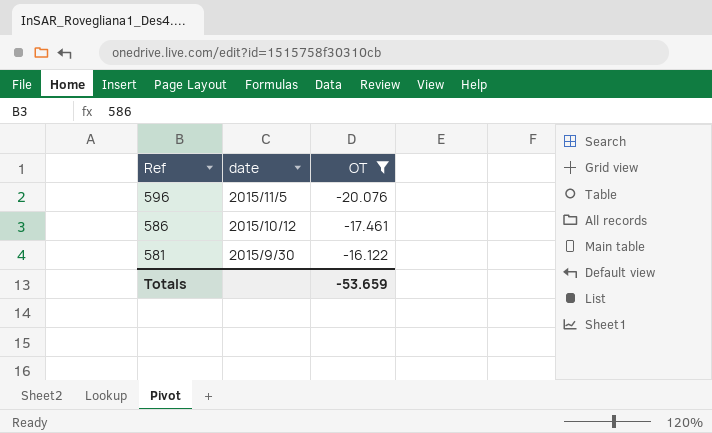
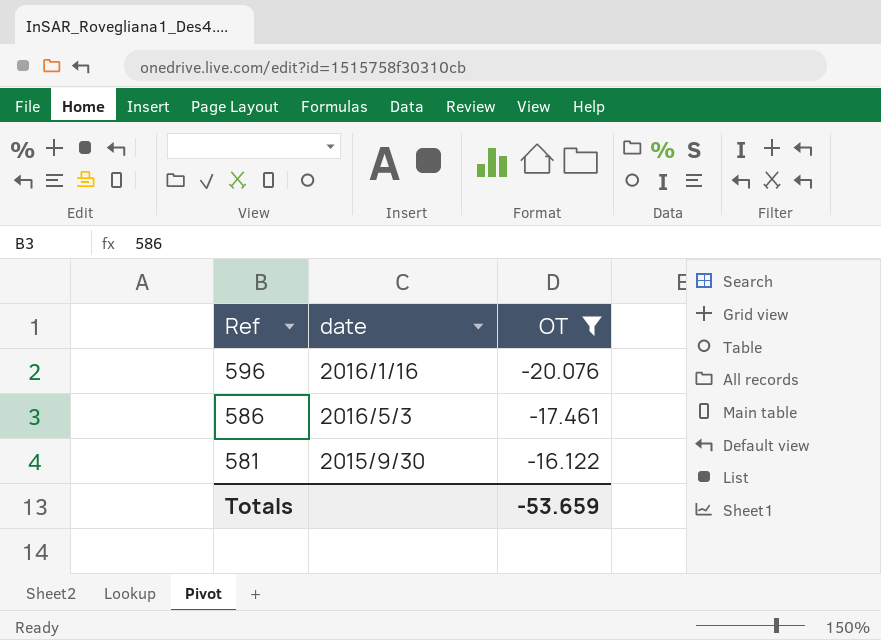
596 | date: 2015/11/5 -> 2016/1/16
586 | date: 2015/10/12 -> 2016/5/3

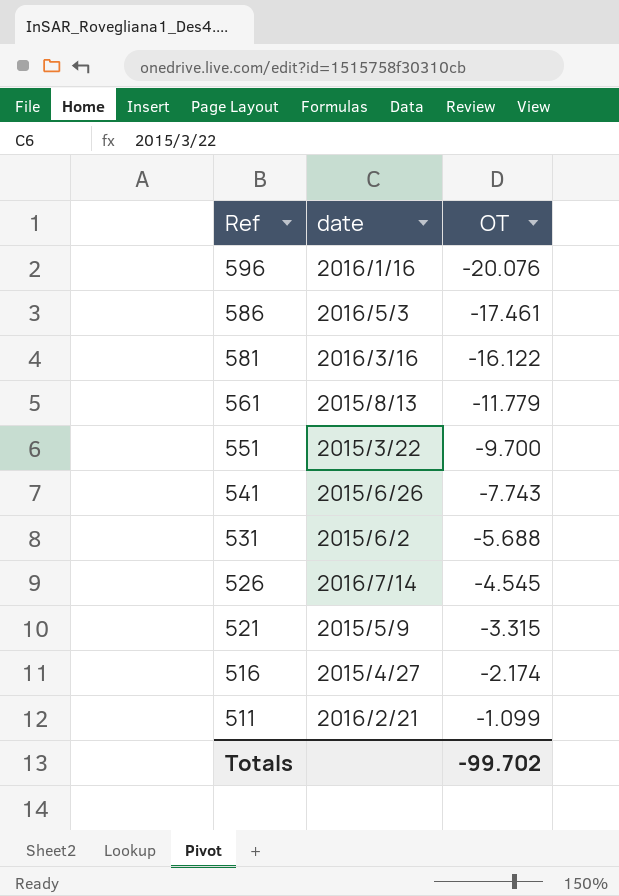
filter: OT <= -16.122 -> none
581 | date: 2015/9/30 -> 2016/3/16
Totals | OT: -53.659 -> -99.702

